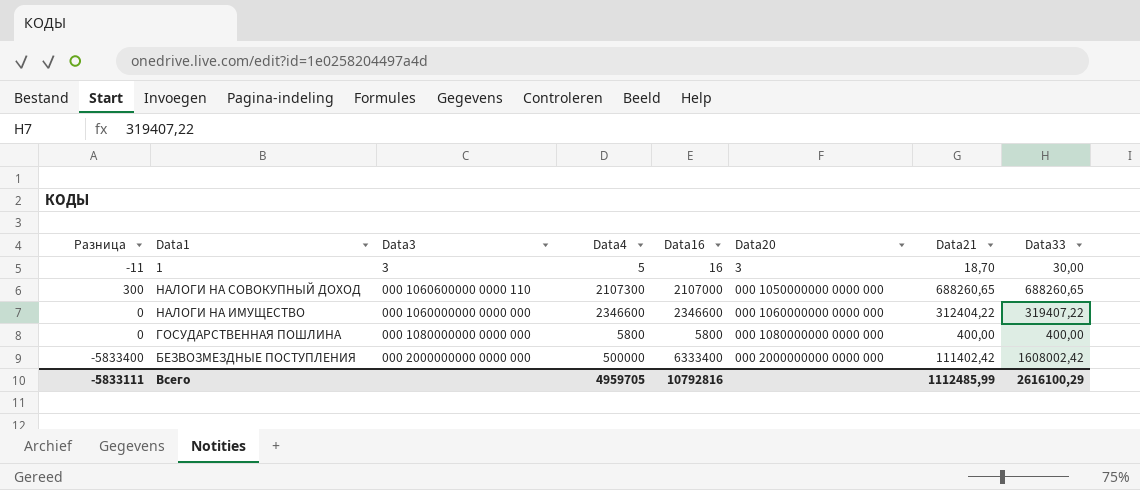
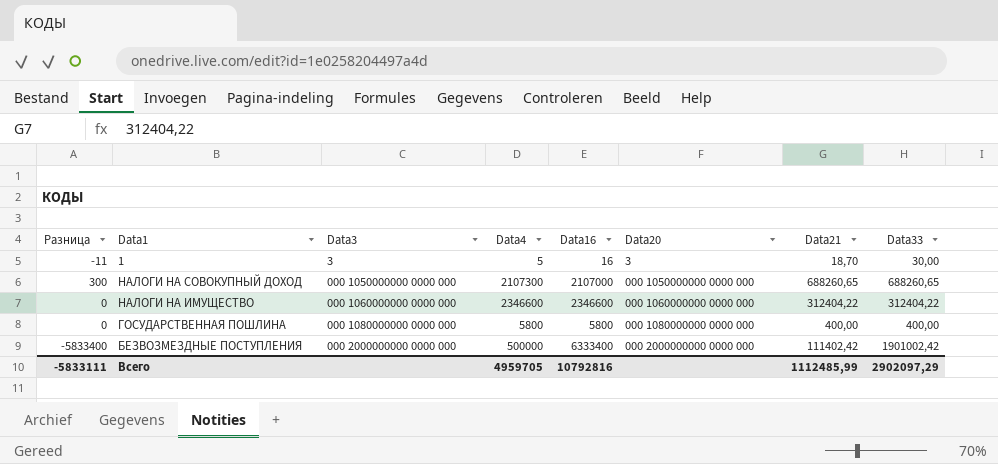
НАЛОГИ НА СОВОКУПНЫЙ ДОХОД | Data3: 000 1060600000 0000 110 -> 000 1050000000 0000 000
НАЛОГИ НА ИМУЩЕСТВО | Data33: 319407,22 -> 312404,22
БЕЗВОЗМЕЗДНЫЕ ПОСТУПЛЕНИЯ | Data33: 1608002,42 -> 1901002,42
Всего | Data33: 2616100,29 -> 2902097,29

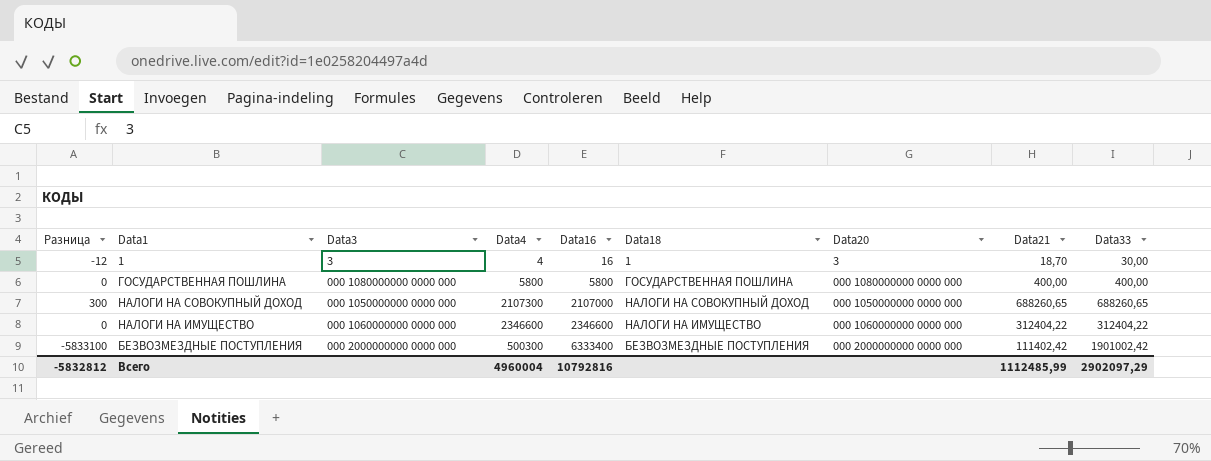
row order: none -> Data16 ascending
column Data18 | position: none -> 6
1 | Разница: -11 -> -12
1 | Data4: 5 -> 4
БЕЗВОЗМЕЗДНЫЕ ПОСТУПЛЕНИЯ | Разница: -5833400 -> -5833100
БЕЗВОЗМЕЗДНЫЕ ПОСТУПЛЕНИЯ | Data4: 500000 -> 500300
Всего | Разница: -5833111 -> -5832812
Всего | Data4: 4959705 -> 4960004

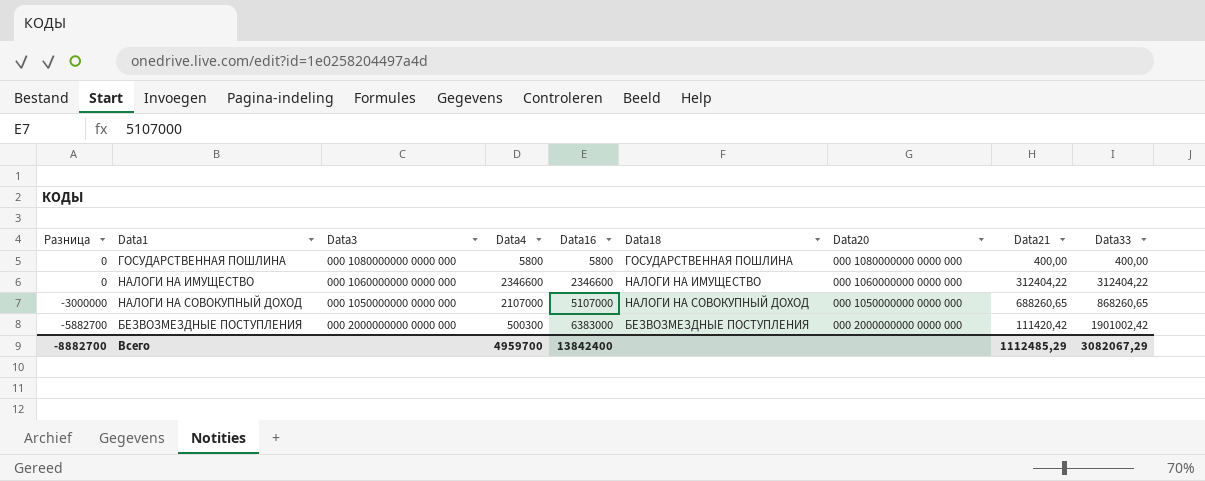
row order: Data16 ascending -> Разница descending
row 1: -12 | 3 | 4 | 16 | 1 | 3 | 18,70 | 30,00 -> none
НАЛОГИ НА СОВОКУПНЫЙ ДОХОД | Разница: 300 -> -3000000
НАЛОГИ НА СОВОКУПНЫЙ ДОХОД | Data4: 2107300 -> 2107000
НАЛОГИ НА СОВОКУПНЫЙ ДОХОД | Data16: 2107000 -> 5107000
НАЛОГИ НА СОВОКУПНЫЙ ДОХОД | Data33: 688260,65 -> 868260,65
БЕЗВОЗМЕЗДНЫЕ ПОСТУПЛЕНИЯ | Разница: -5833100 -> -5882700
БЕЗВОЗМЕЗДНЫЕ ПОСТУПЛЕНИЯ | Data16: 6333400 -> 6383000
БЕЗВОЗМЕЗДНЫЕ ПОСТУПЛЕНИЯ | Data21: 111402,42 -> 111420,42
Всего | Разница: -5832812 -> -8882700
Всего | Data4: 4960004 -> 4959700
Всего | Data16: 10792816 -> 13842400
Всего | Data21: 1112485,99 -> 1112485,29
Всего | Data33: 2902097,29 -> 3082067,29

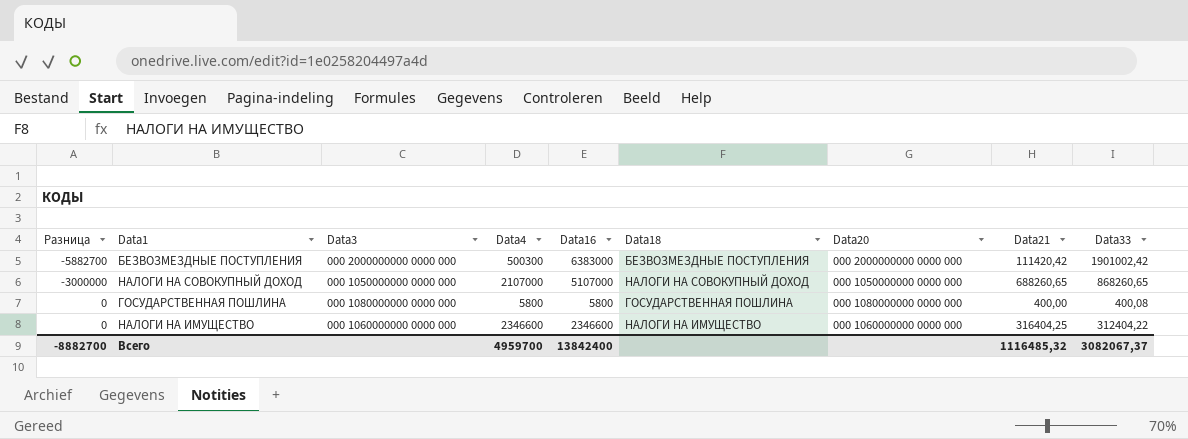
row order: Разница descending -> Разница ascending
ГОСУДАРСТВЕННАЯ ПОШЛИНА | Data33: 400,00 -> 400,08
НАЛОГИ НА ИМУЩЕСТВО | Data21: 312404,22 -> 316404,25
Всего | Data21: 1112485,29 -> 1116485,32
Всего | Data33: 3082067,29 -> 3082067,37

